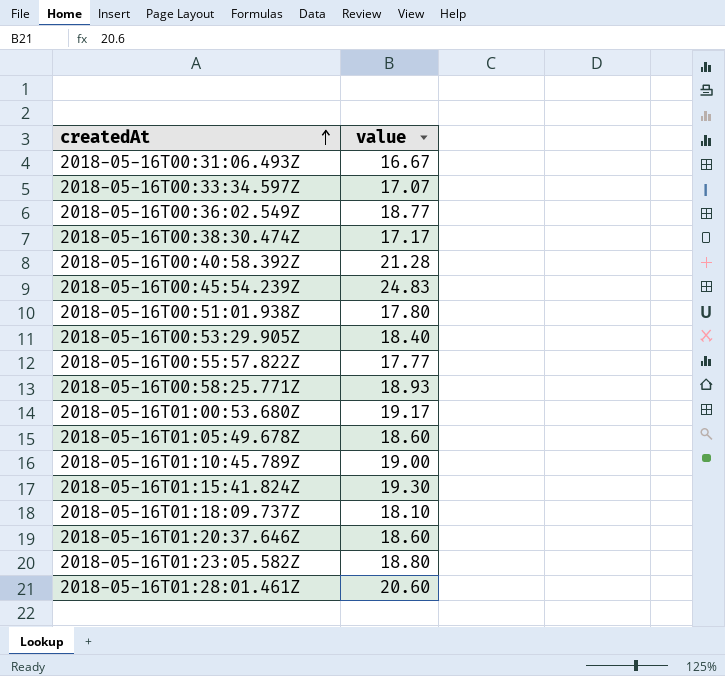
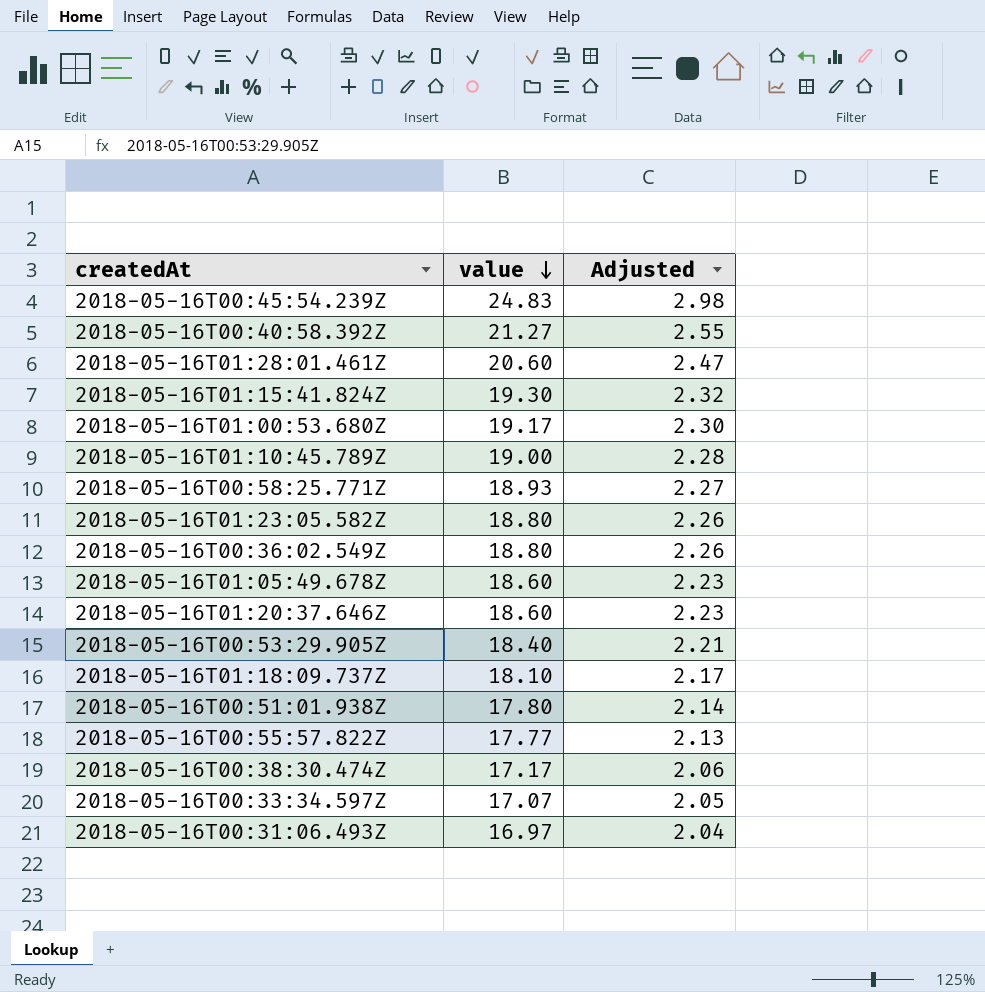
row order: createdAt ascending -> value descending
column Adjusted | formula: none -> [value] * 0.12
2018-05-16T00:40:58.392Z | value: 21.28 -> 21.27
2018-05-16T00:36:02.549Z | value: 18.77 -> 18.80
2018-05-16T00:31:06.493Z | value: 16.67 -> 16.97

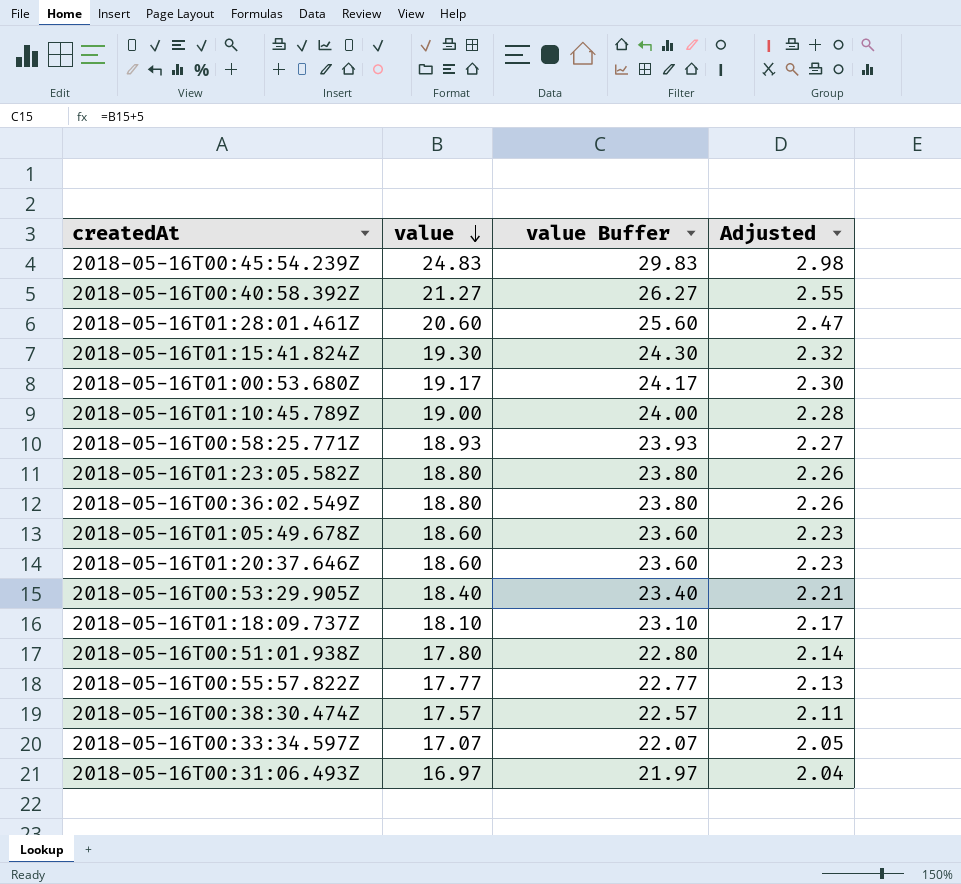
column value Buffer | formula: none -> [value] + 5
2018-05-16T00:38:30.474Z | value: 17.17 -> 17.57
2018-05-16T00:38:30.474Z | Adjusted: 2.06 -> 2.11

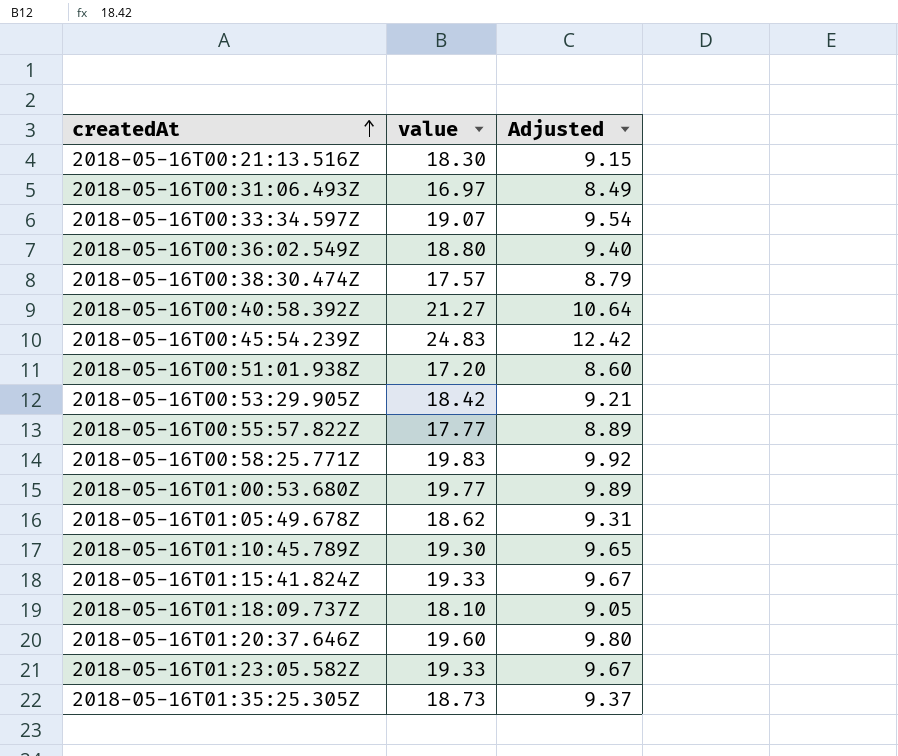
row order: value descending -> createdAt ascending
column value Buffer | formula: [value] + 5 -> none
column Adjusted | formula: [value] * 0.12 -> [value] * 0.5
row 2018-05-16T01:28:01.461Z: 20.60 | 25.60 | 2.47 -> none
row 2018-05-16T00:21:13.516Z: none -> 18.30 | 9.15
2018-05-16T00:33:34.597Z | value: 17.07 -> 19.07
2018-05-16T00:51:01.938Z | value: 17.80 -> 17.20
2018-05-16T00:53:29.905Z | value: 18.40 -> 18.42
2018-05-16T00:58:25.771Z | value: 18.93 -> 19.83
2018-05-16T01:00:53.680Z | value: 19.17 -> 19.77
2018-05-16T01:05:49.678Z | value: 18.60 -> 18.62
2018-05-16T01:10:45.789Z | value: 19.00 -> 19.30
2018-05-16T01:15:41.824Z | value: 19.30 -> 19.33
2018-05-16T01:20:37.646Z | value: 18.60 -> 19.60
2018-05-16T01:23:05.582Z | value: 18.80 -> 19.33
row 2018-05-16T01:35:25.305Z: none -> 18.73 | 9.37

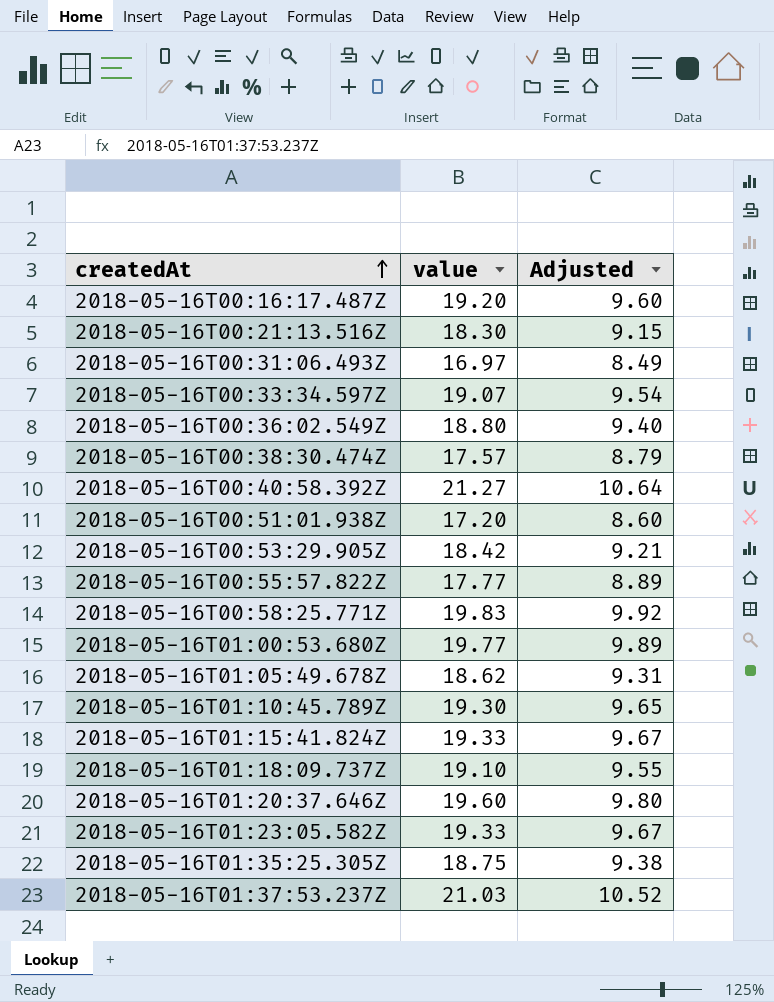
row 2018-05-16T00:45:54.239Z: 24.83 | 12.42 -> none
row 2018-05-16T00:16:17.487Z: none -> 19.20 | 9.60
2018-05-16T01:18:09.737Z | value: 18.10 -> 19.10
2018-05-16T01:18:09.737Z | Adjusted: 9.05 -> 9.55
2018-05-16T01:35:25.305Z | value: 18.73 -> 18.75
2018-05-16T01:35:25.305Z | Adjusted: 9.37 -> 9.38
row 2018-05-16T01:37:53.237Z: none -> 21.03 | 10.52

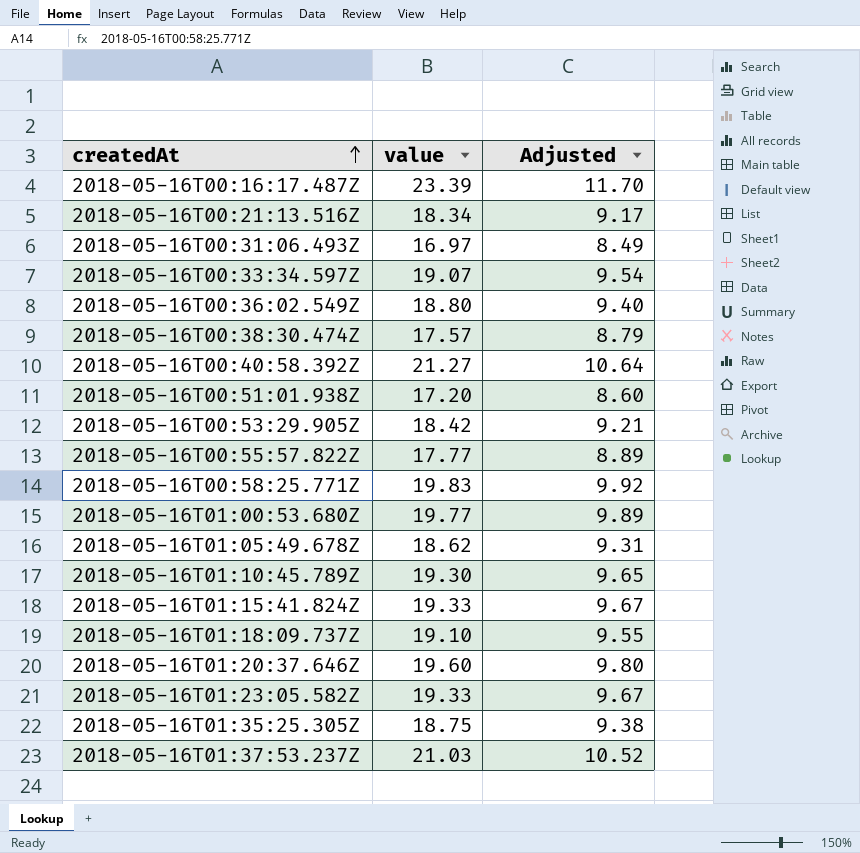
2018-05-16T00:16:17.487Z | value: 19.20 -> 23.39
2018-05-16T00:16:17.487Z | Adjusted: 9.60 -> 11.70
2018-05-16T00:21:13.516Z | value: 18.30 -> 18.34
2018-05-16T00:21:13.516Z | Adjusted: 9.15 -> 9.17

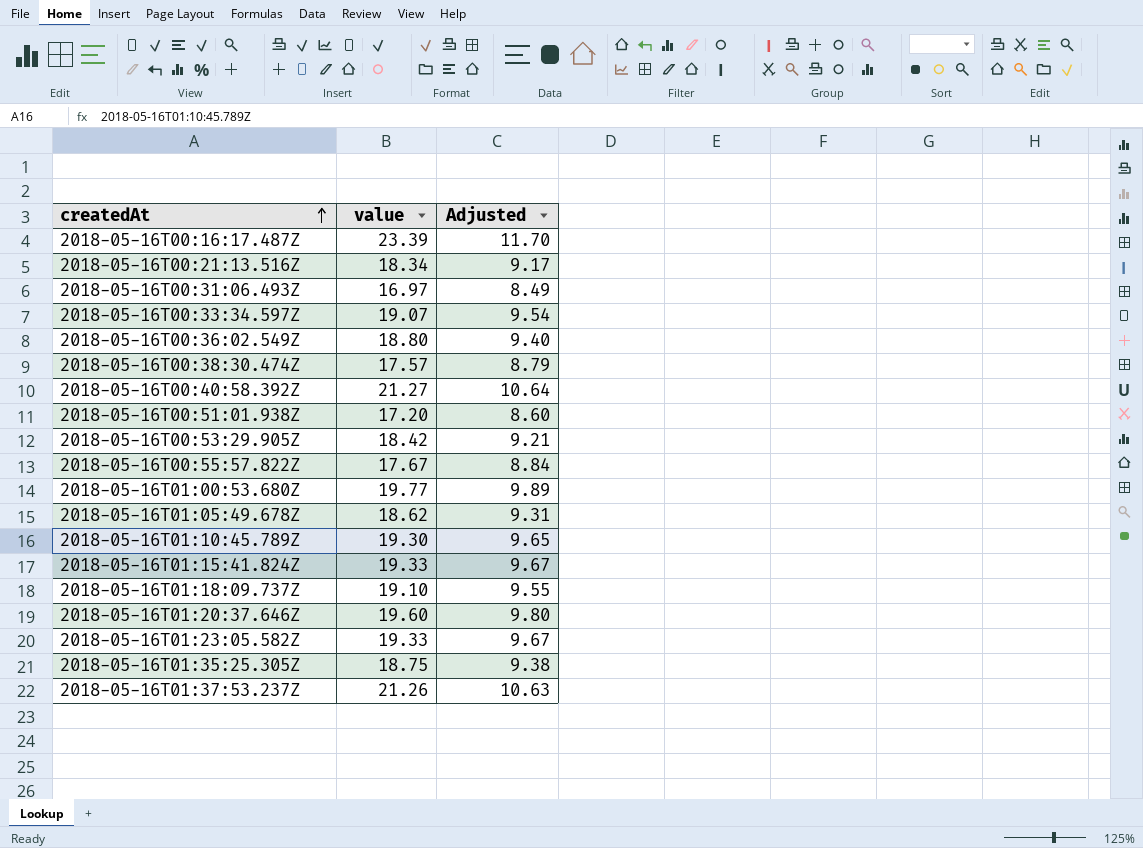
row 2018-05-16T00:58:25.771Z: 19.83 | 9.92 -> none
2018-05-16T00:55:57.822Z | value: 17.77 -> 17.67
2018-05-16T00:55:57.822Z | Adjusted: 8.89 -> 8.84
2018-05-16T01:37:53.237Z | value: 21.03 -> 21.26
2018-05-16T01:37:53.237Z | Adjusted: 10.52 -> 10.63

